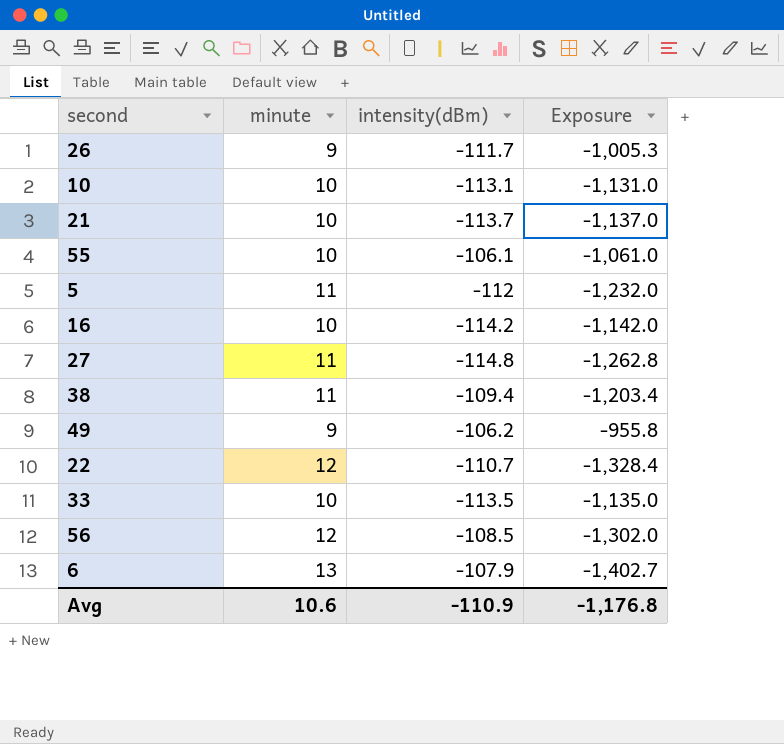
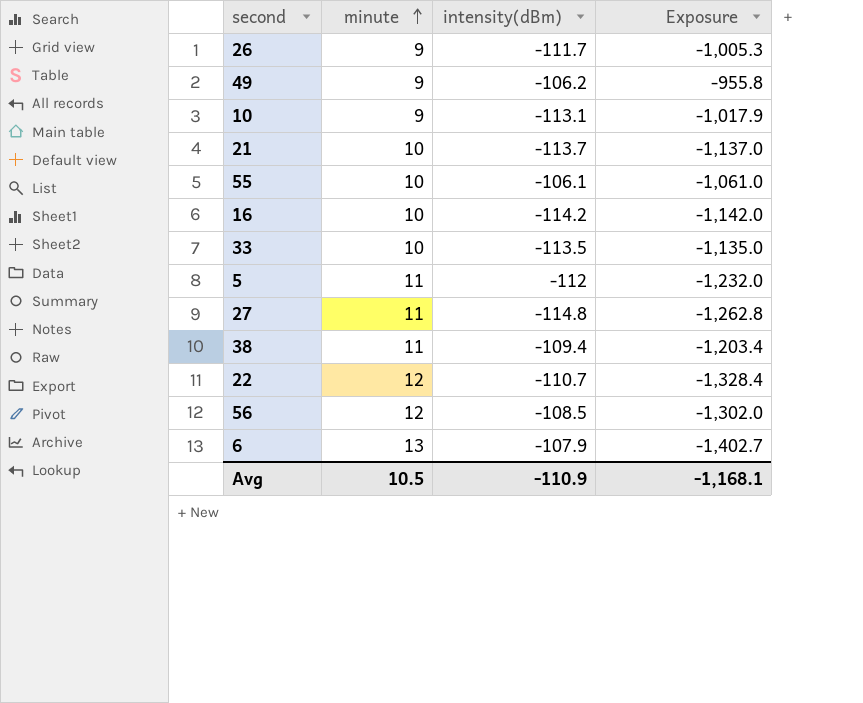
row order: none -> minute ascending
10 | minute: 10 -> 9
10 | Exposure: -1,131.0 -> -1,017.9
Avg | minute: 10.6 -> 10.5
Avg | Exposure: -1,176.8 -> -1,168.1

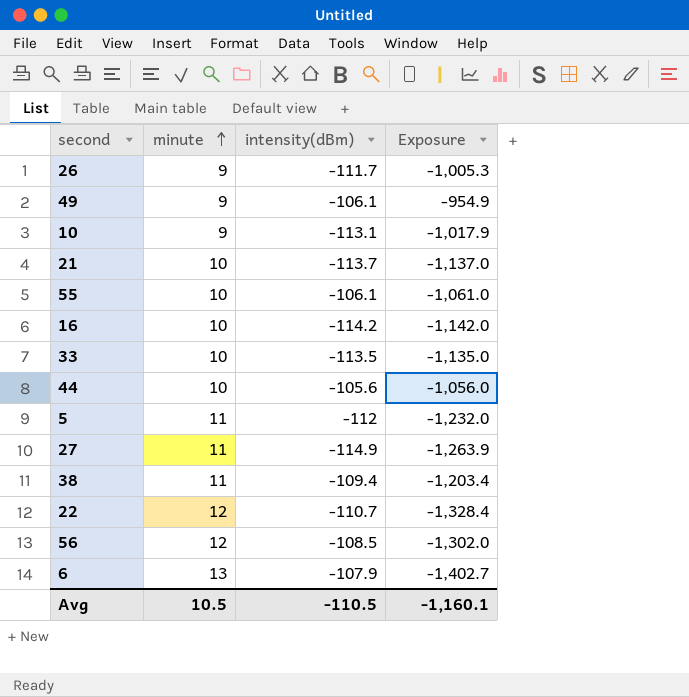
49 | intensity(dBm): -106.2 -> -106.1
49 | Exposure: -955.8 -> -954.9
row 44: none -> 10 | -105.6 | -1,056.0
27 | intensity(dBm): -114.8 -> -114.9
27 | Exposure: -1,262.8 -> -1,263.9
Avg | intensity(dBm): -110.9 -> -110.5
Avg | Exposure: -1,168.1 -> -1,160.1

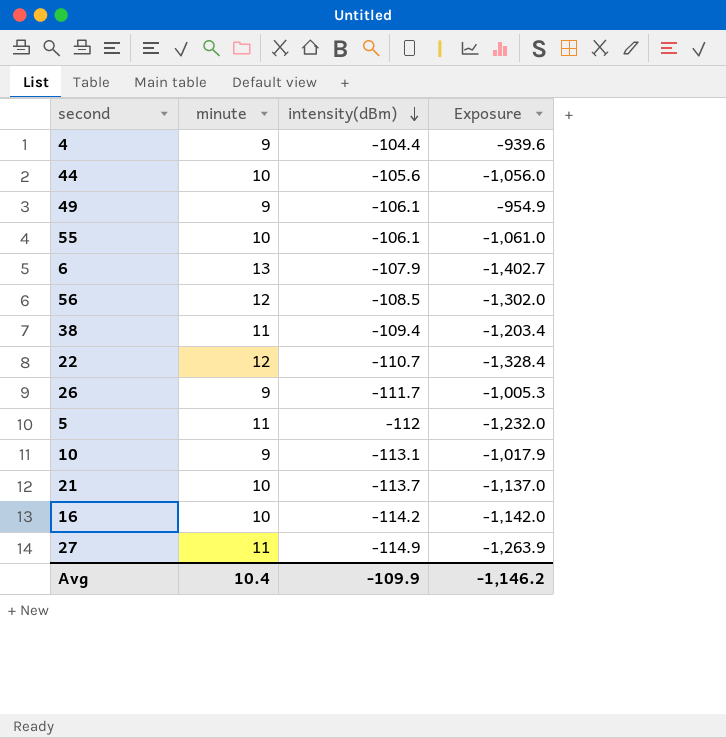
row order: minute ascending -> intensity(dBm) descending
row 33: 10 | -113.5 | -1,135.0 -> none
row 4: none -> 9 | -104.4 | -939.6
Avg | minute: 10.5 -> 10.4
Avg | intensity(dBm): -110.5 -> -109.9
Avg | Exposure: -1,160.1 -> -1,146.2

